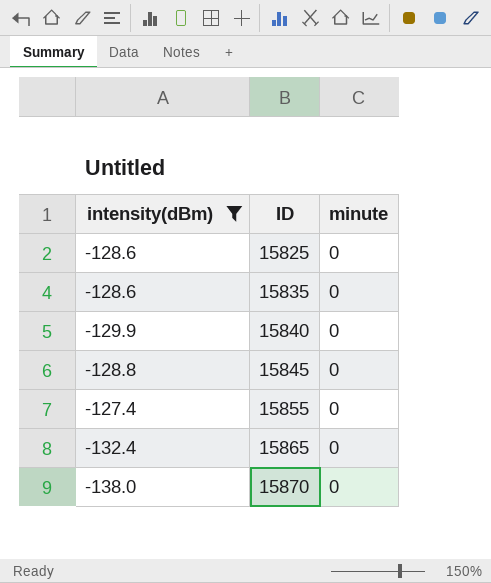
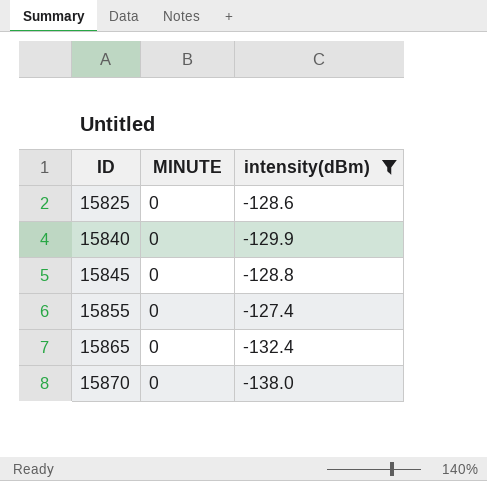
column name: minute -> MINUTE
column intensity(dBm) | position: 1 -> 3
row 15835: -128.6 | 0 -> none

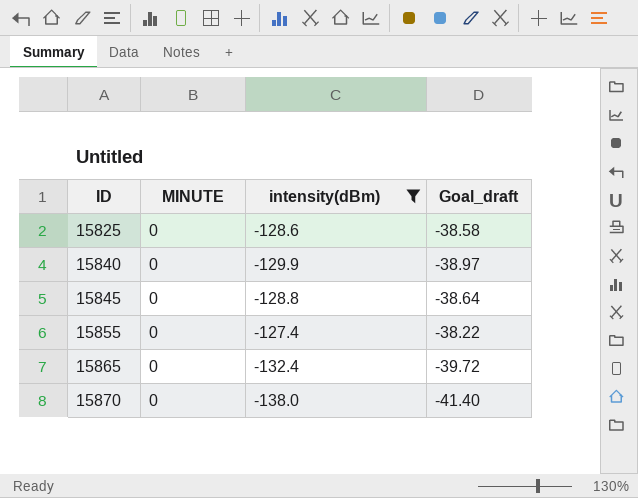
column Goal_draft | formula: none -> [intensity(dBm)] * 0.3

